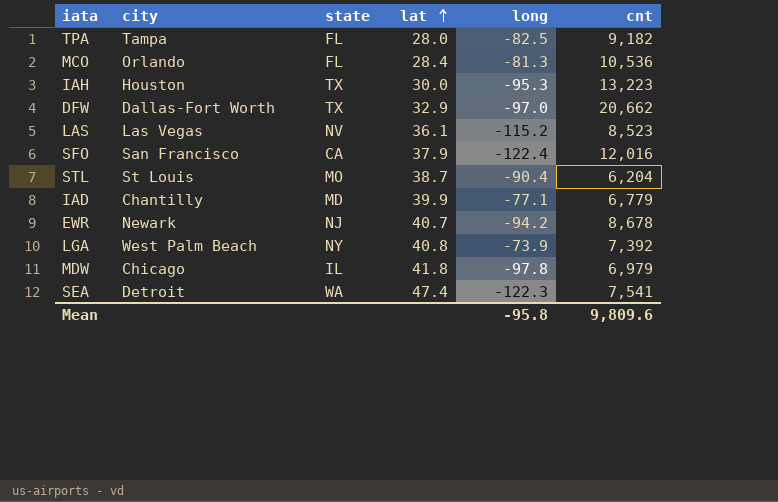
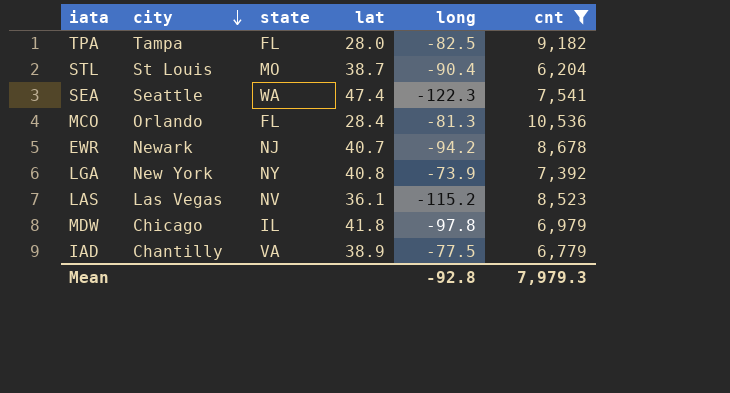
filter: none -> cnt <= 10,536
row order: lat ascending -> city descending
SEA | city: Detroit -> Seattle
LGA | city: West Palm Beach -> New York
IAD | state: MD -> VA
IAD | lat: 39.9 -> 38.9
IAD | long: -77.1 -> -77.5
Mean | long: -95.8 -> -92.8
Mean | cnt: 9,809.6 -> 7,979.3

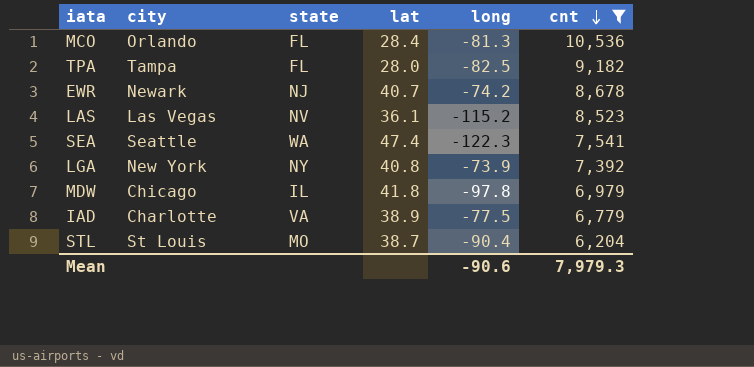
row order: city descending -> cnt descending
EWR | long: -94.2 -> -74.2
IAD | city: Chantilly -> Charlotte
Mean | long: -92.8 -> -90.6

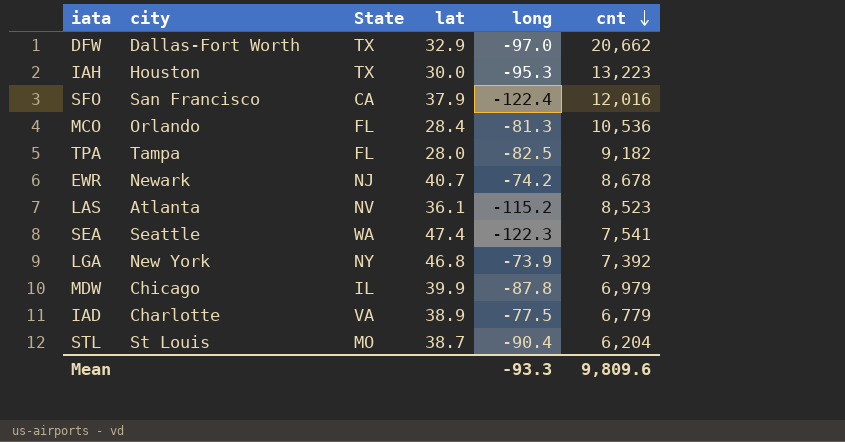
filter: cnt <= 10,536 -> none
column name: state -> State
LAS | city: Las Vegas -> Atlanta
LGA | lat: 40.8 -> 46.8
MDW | lat: 41.8 -> 39.9
MDW | long: -97.8 -> -87.8
Mean | long: -90.6 -> -93.3
Mean | cnt: 7,979.3 -> 9,809.6

